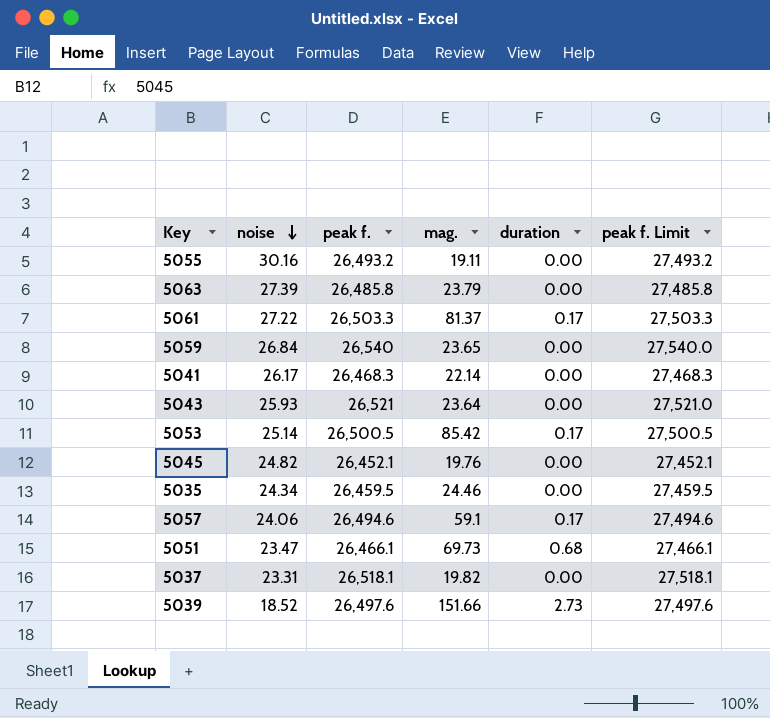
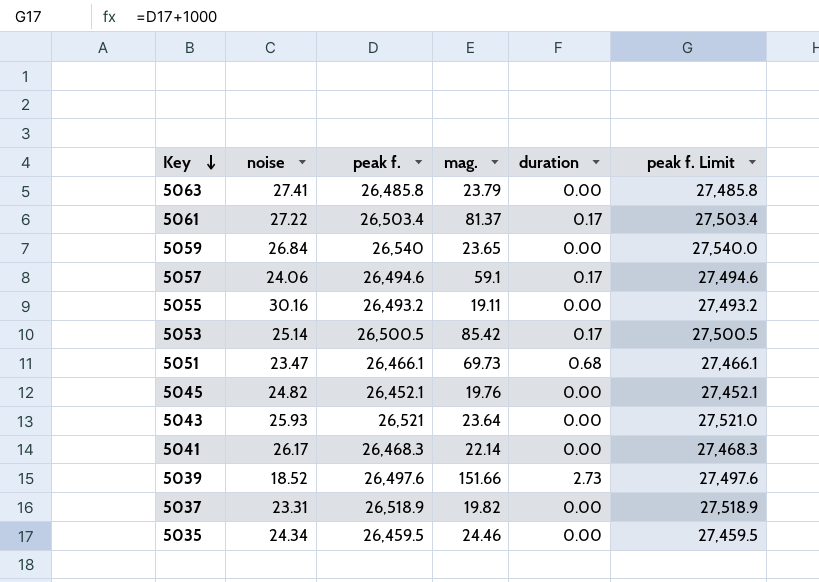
row order: noise descending -> Key descending
5063 | noise: 27.39 -> 27.41
5061 | peak f.: 26,503.3 -> 26,503.4
5061 | peak f. Limit: 27,503.3 -> 27,503.4
5037 | peak f.: 26,518.1 -> 26,518.9
5037 | peak f. Limit: 27,518.1 -> 27,518.9

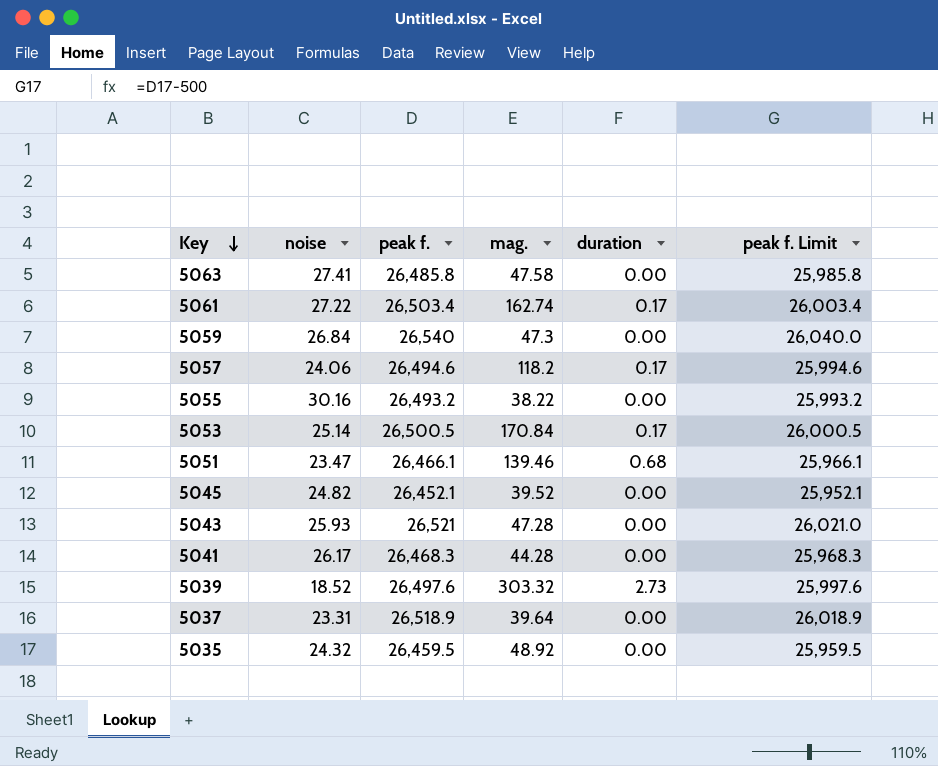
column peak f. Limit | formula: [peak f.] + 1000 -> [peak f.] - 500
5063 | mag.: 23.79 -> 47.58
5061 | mag.: 81.37 -> 162.74
5059 | mag.: 23.65 -> 47.3
5057 | mag.: 59.1 -> 118.2
5055 | mag.: 19.11 -> 38.22
5053 | mag.: 85.42 -> 170.84
5051 | mag.: 69.73 -> 139.46
5045 | mag.: 19.76 -> 39.52
5043 | mag.: 23.64 -> 47.28
5041 | mag.: 22.14 -> 44.28
5039 | mag.: 151.66 -> 303.32
5037 | mag.: 19.82 -> 39.64
5035 | noise: 24.34 -> 24.32
5035 | mag.: 24.46 -> 48.92

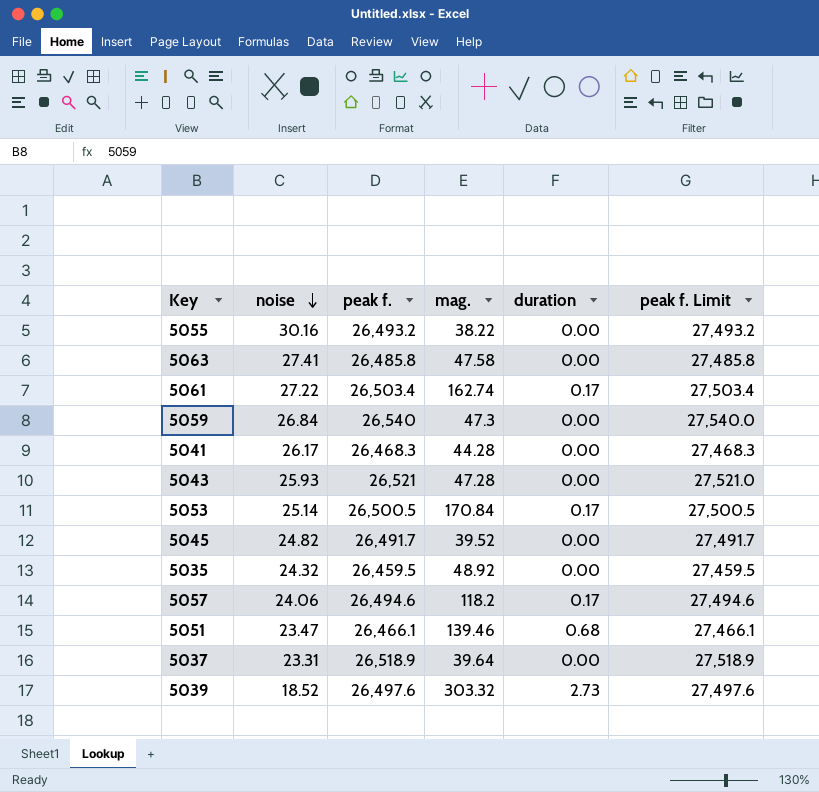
row order: Key descending -> noise descending
column peak f. Limit | formula: [peak f.] - 500 -> [peak f.] + 1000
5045 | peak f.: 26,452.1 -> 26,491.7

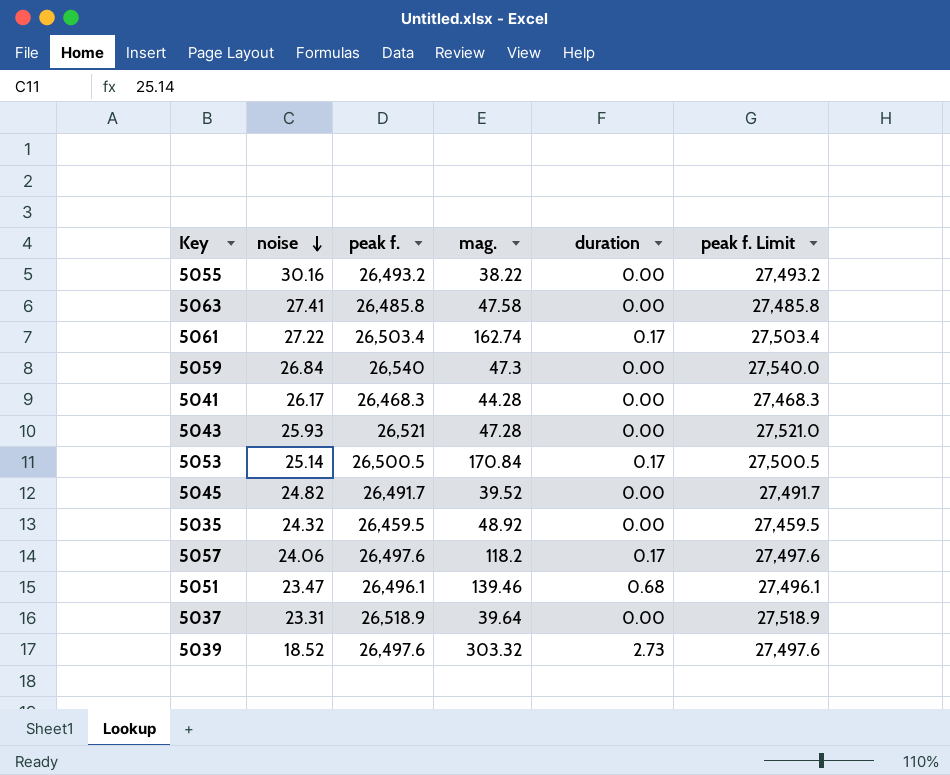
5057 | peak f.: 26,494.6 -> 26,497.6
5057 | peak f. Limit: 27,494.6 -> 27,497.6
5051 | peak f.: 26,466.1 -> 26,496.1
5051 | peak f. Limit: 27,466.1 -> 27,496.1

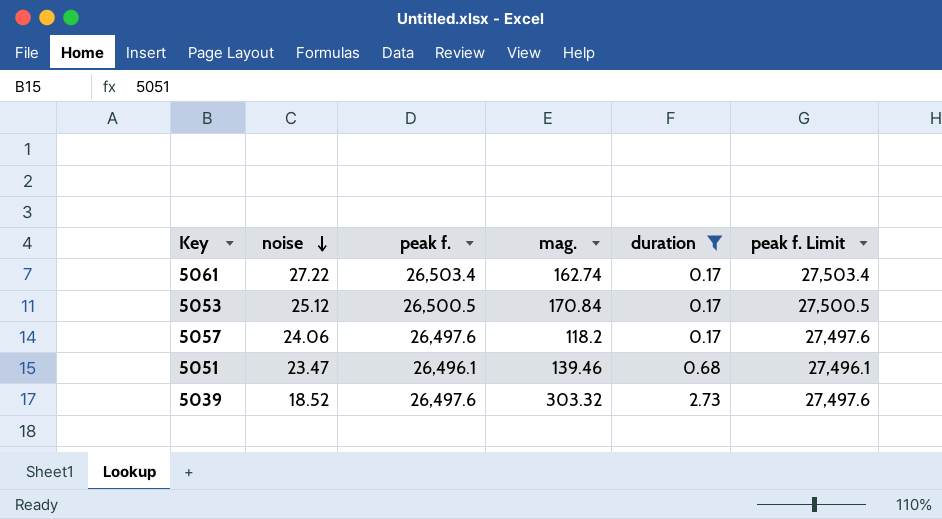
filter: none -> duration != 0.00
5053 | noise: 25.14 -> 25.12

